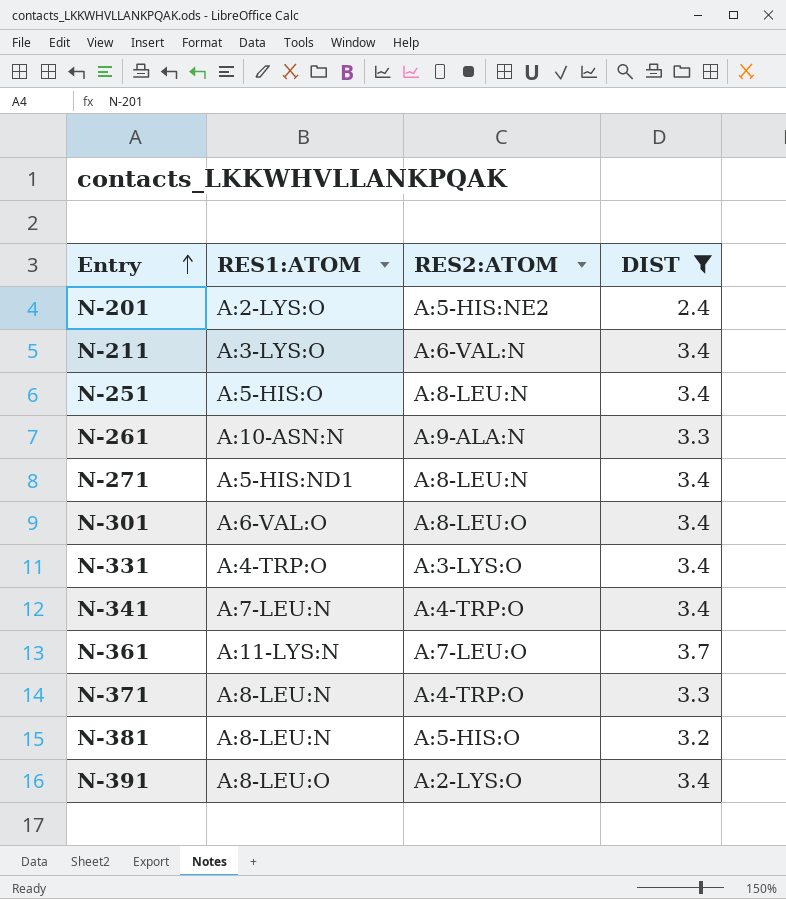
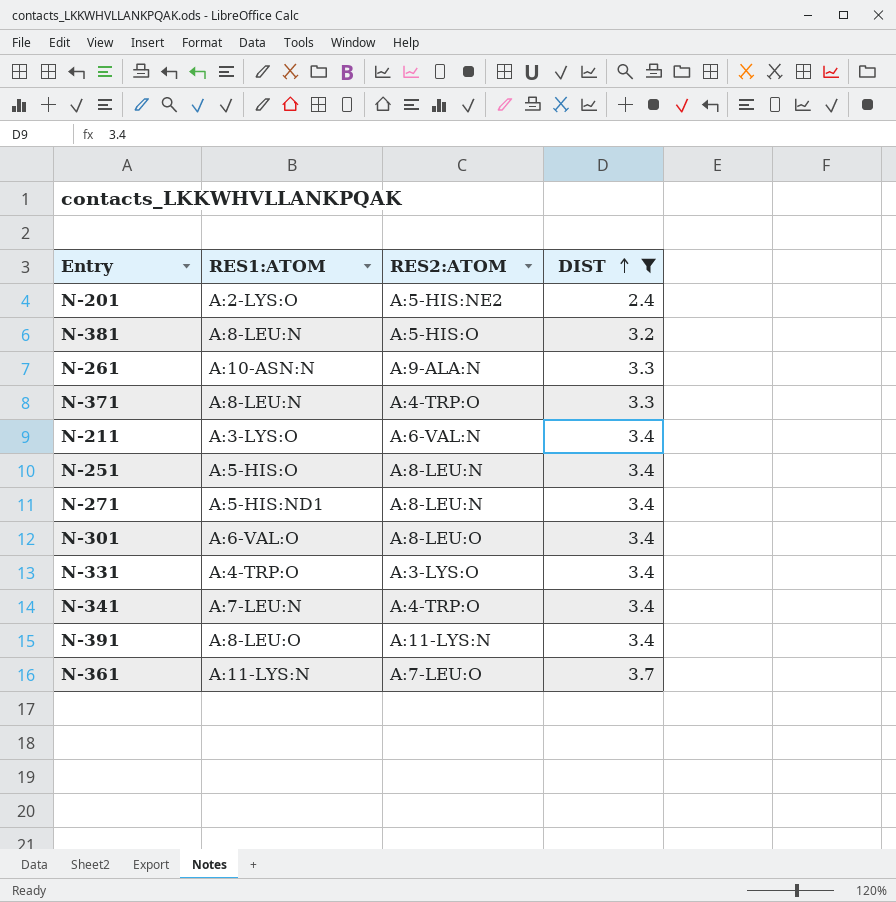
row order: Entry ascending -> DIST ascending
N-391 | RES2:ATOM: A:2-LYS:O -> A:11-LYS:N

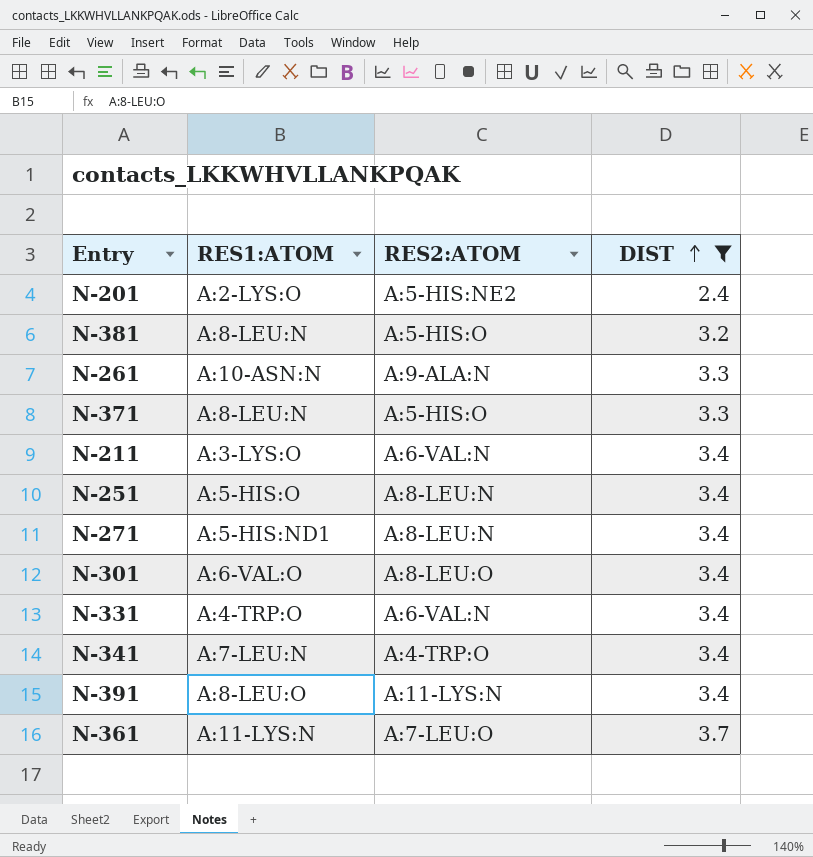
N-371 | RES2:ATOM: A:4-TRP:O -> A:5-HIS:O
N-331 | RES2:ATOM: A:3-LYS:O -> A:6-VAL:N

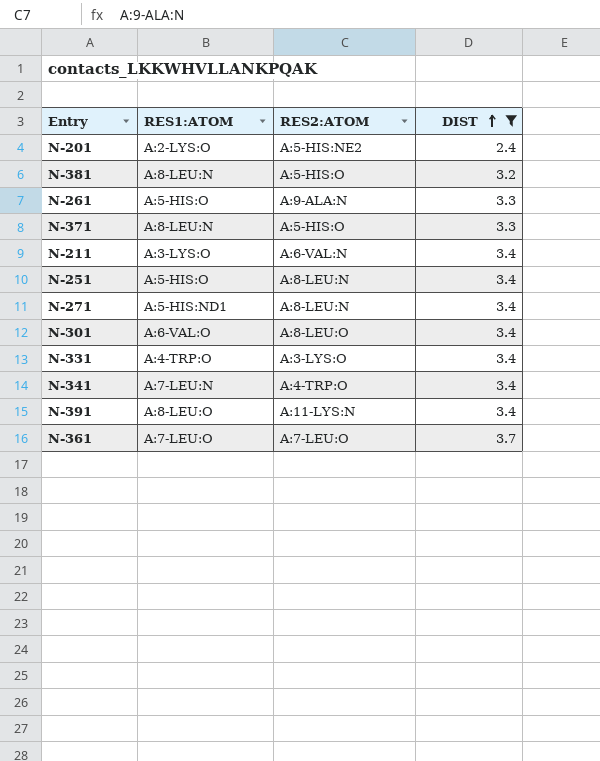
N-261 | RES1:ATOM: A:10-ASN:N -> A:5-HIS:O
N-331 | RES2:ATOM: A:6-VAL:N -> A:3-LYS:O
N-361 | RES1:ATOM: A:11-LYS:N -> A:7-LEU:O

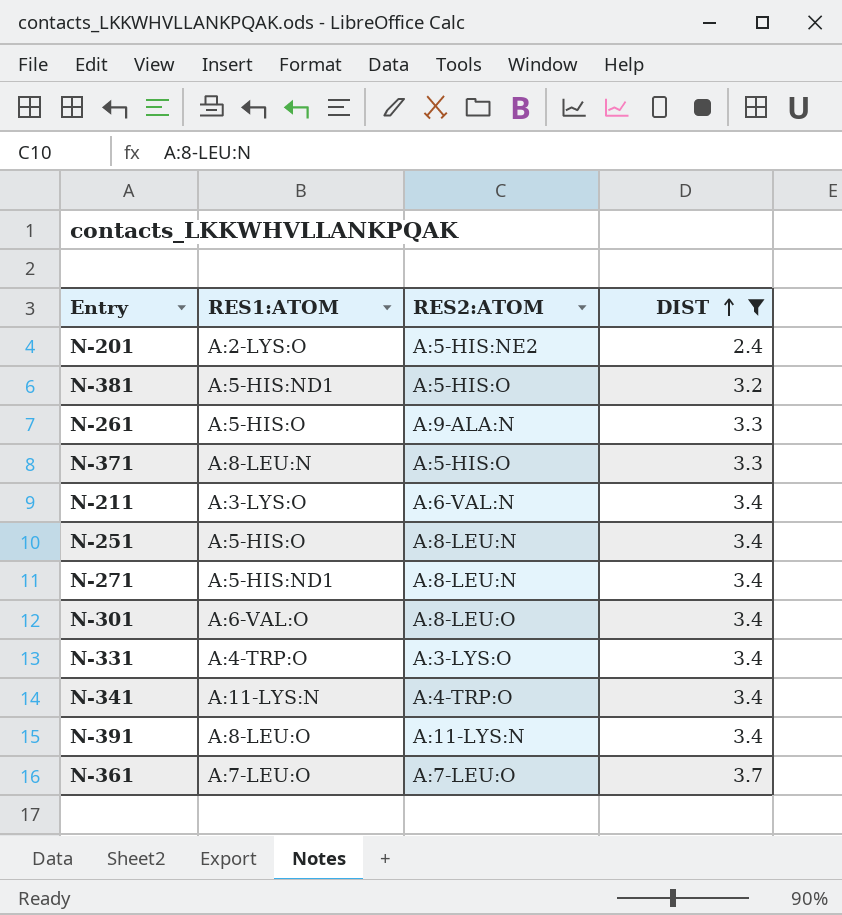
N-381 | RES1:ATOM: A:8-LEU:N -> A:5-HIS:ND1
N-341 | RES1:ATOM: A:7-LEU:N -> A:11-LYS:N

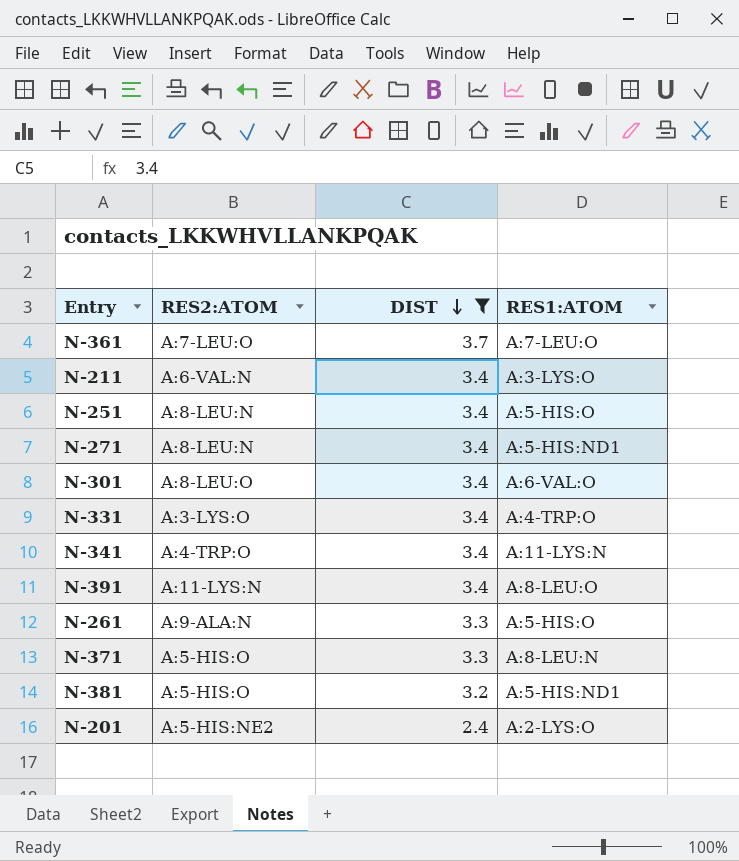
row order: DIST ascending -> DIST descending
column RES1:ATOM | position: 2 -> 4

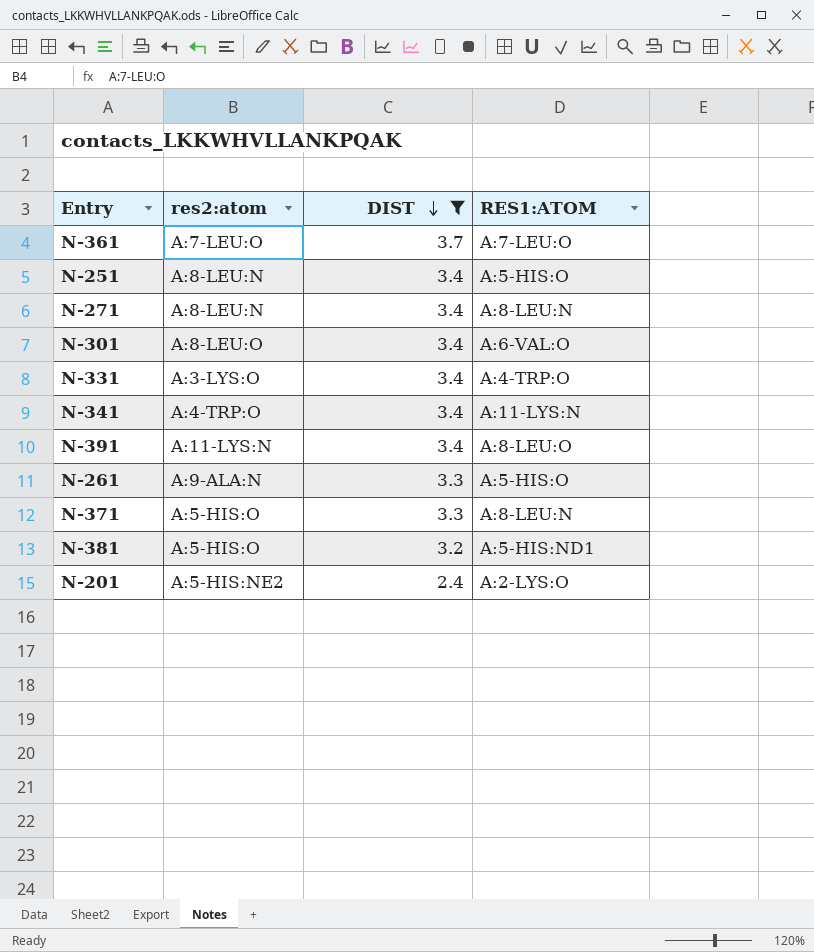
column name: RES2:ATOM -> res2:atom
row N-211: A:6-VAL:N | 3.4 | A:3-LYS:O -> none
N-271 | RES1:ATOM: A:5-HIS:ND1 -> A:8-LEU:N

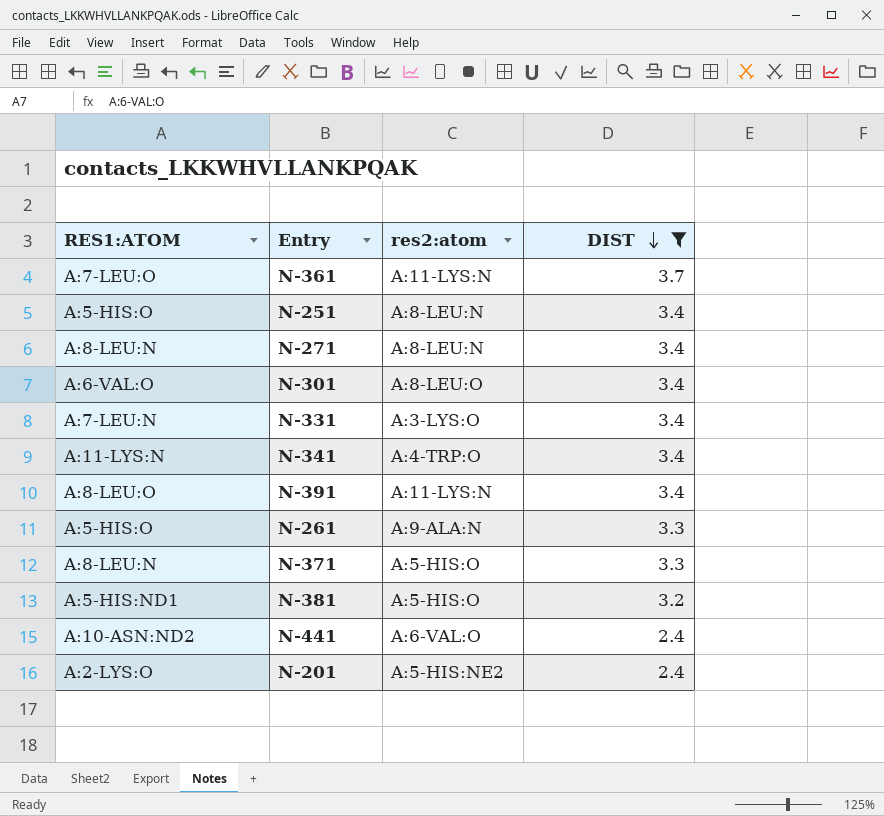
column RES1:ATOM | position: 4 -> 1
N-361 | res2:atom: A:7-LEU:O -> A:11-LYS:N
N-331 | RES1:ATOM: A:4-TRP:O -> A:7-LEU:N
row N-441: none -> A:10-ASN:ND2 | A:6-VAL:O | 2.4

